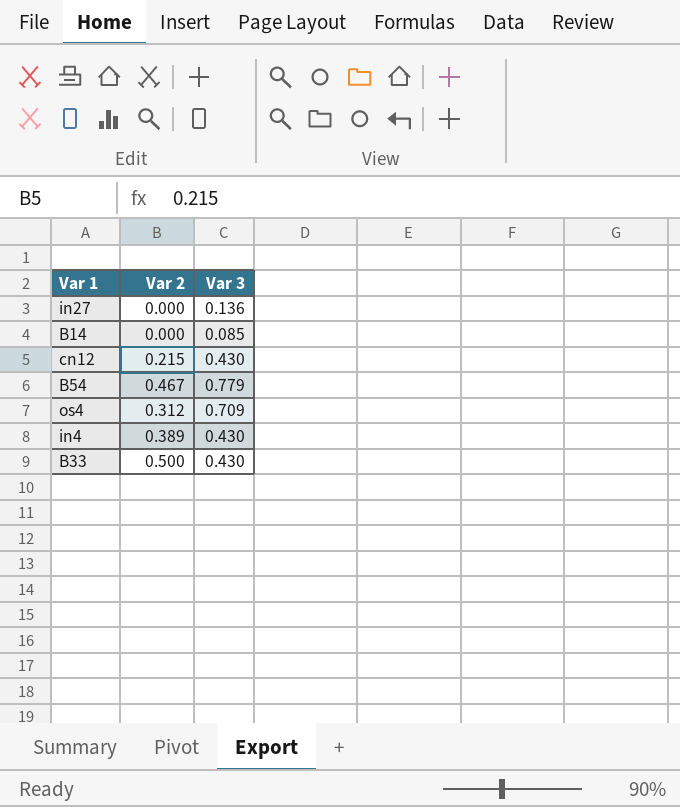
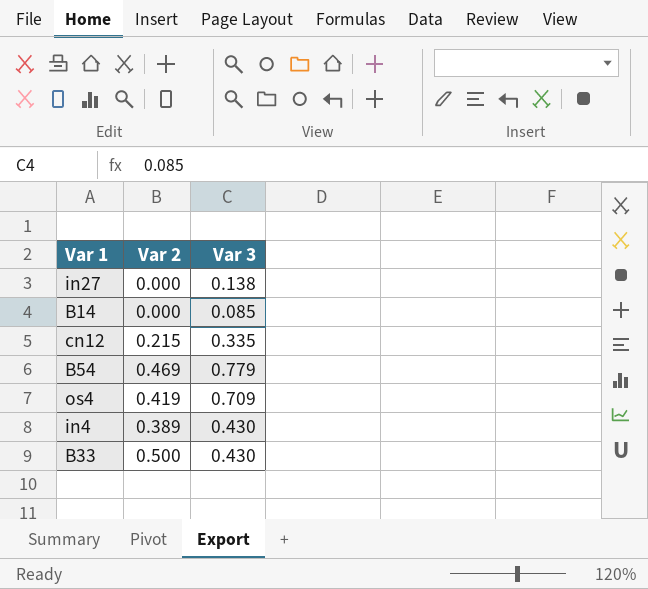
in27 | Var 3: 0.136 -> 0.138
cn12 | Var 3: 0.430 -> 0.335
B54 | Var 2: 0.467 -> 0.469
os4 | Var 2: 0.312 -> 0.419

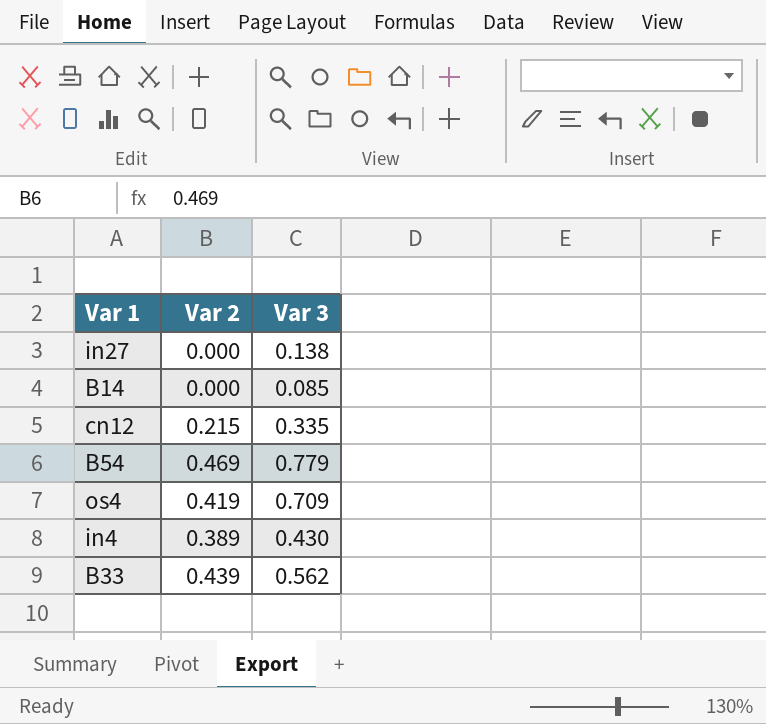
B33 | Var 2: 0.500 -> 0.439
B33 | Var 3: 0.430 -> 0.562

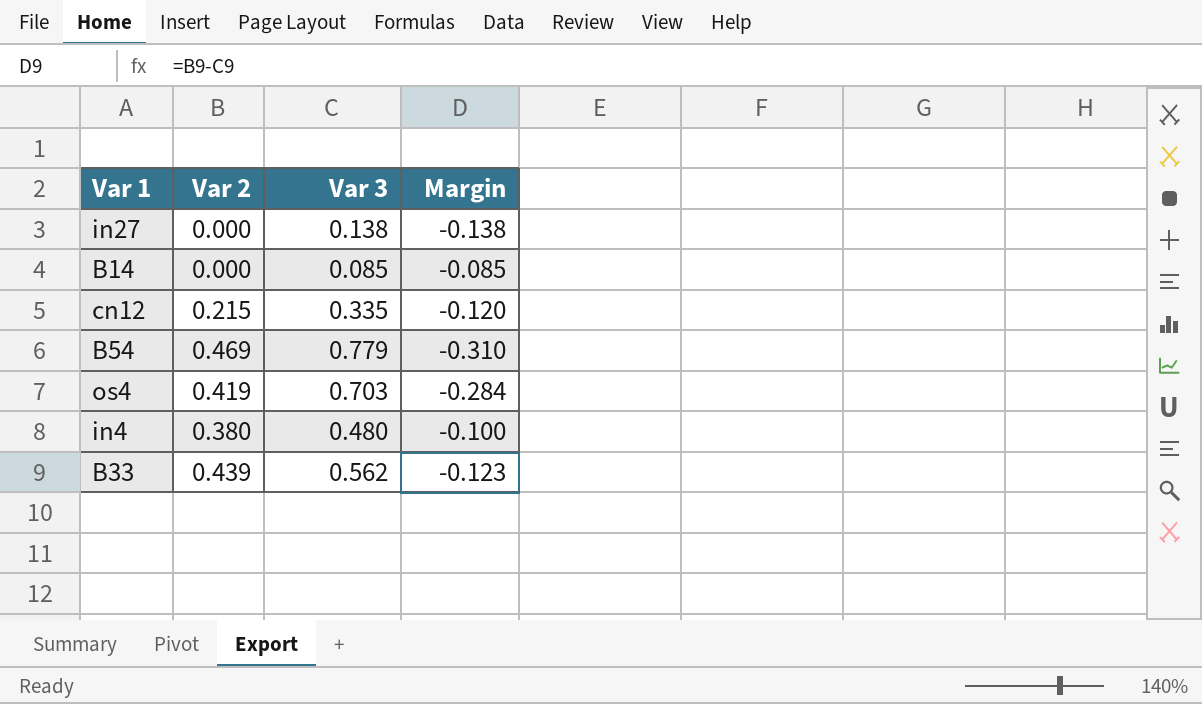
column Margin | formula: none -> [Var 2] - [Var 3]
os4 | Var 3: 0.709 -> 0.703
in4 | Var 2: 0.389 -> 0.380
in4 | Var 3: 0.430 -> 0.480

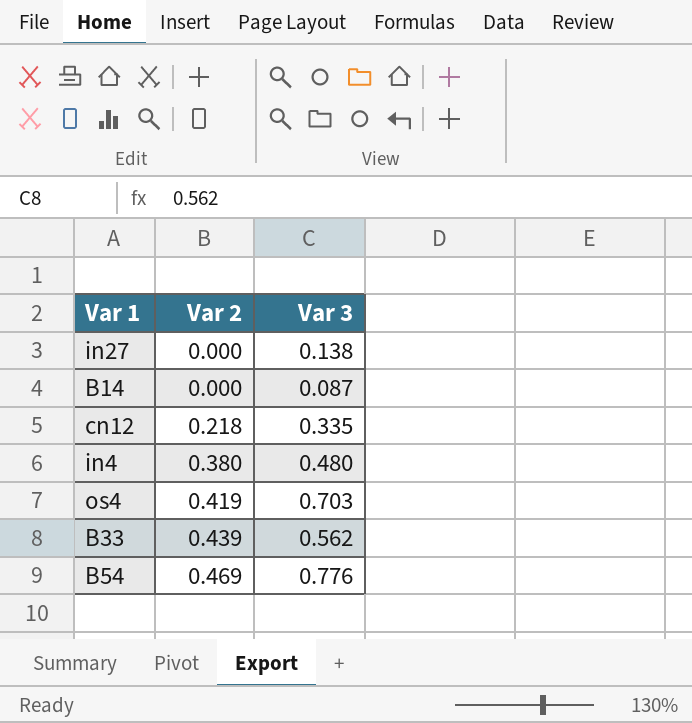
row order: none -> Var 2 ascending
column Margin | formula: [Var 2] - [Var 3] -> none
B14 | Var 3: 0.085 -> 0.087
cn12 | Var 2: 0.215 -> 0.218
B54 | Var 3: 0.779 -> 0.776

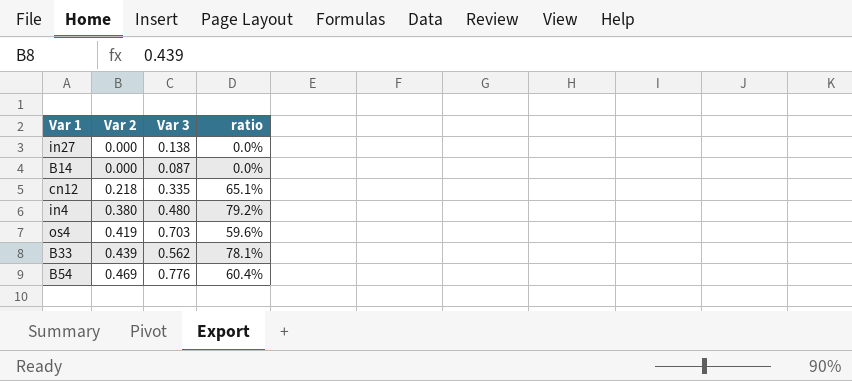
column ratio | formula: none -> [Var 2] / [Var 3]

